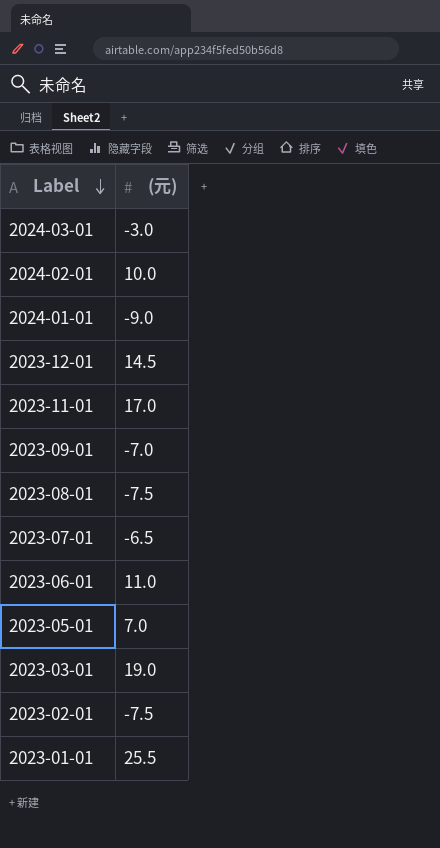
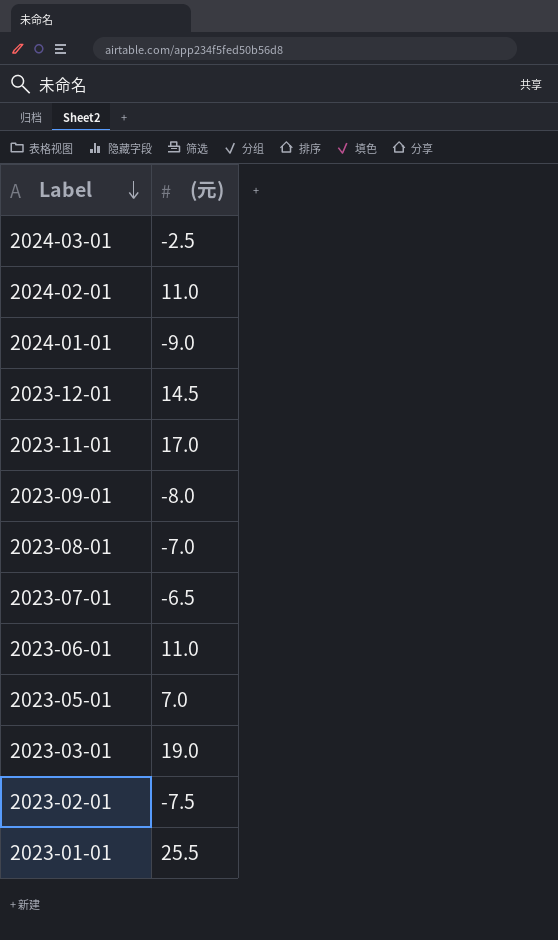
2024-03-01 | (元): -3.0 -> -2.5
2024-02-01 | (元): 10.0 -> 11.0
2023-09-01 | (元): -7.0 -> -8.0
2023-08-01 | (元): -7.5 -> -7.0

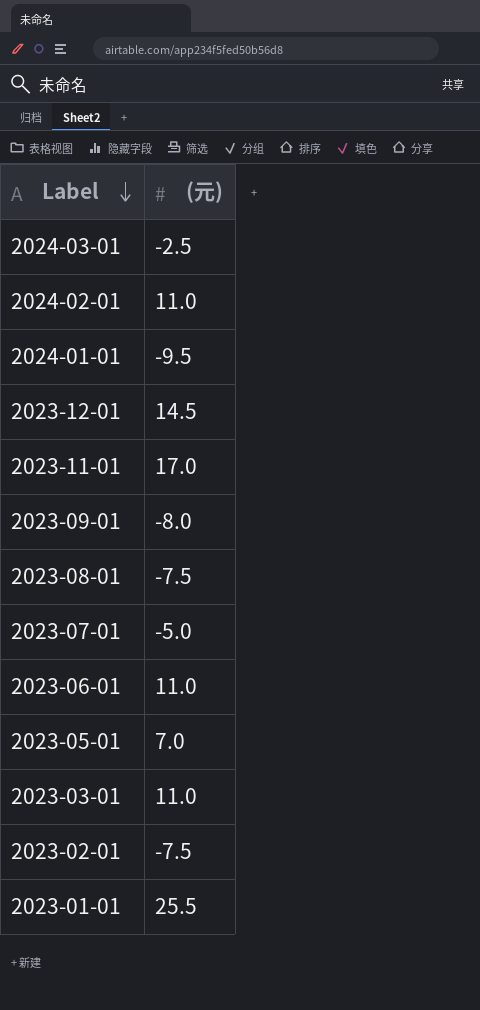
2024-01-01 | (元): -9.0 -> -9.5
2023-08-01 | (元): -7.0 -> -7.5
2023-07-01 | (元): -6.5 -> -5.0
2023-03-01 | (元): 19.0 -> 11.0

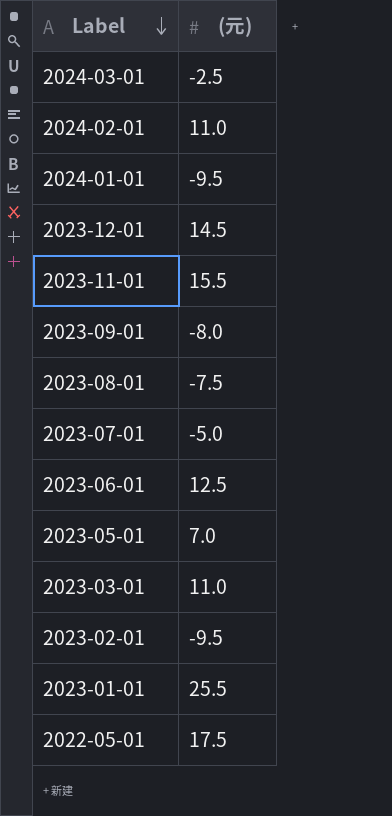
2023-11-01 | (元): 17.0 -> 15.5
2023-06-01 | (元): 11.0 -> 12.5
2023-02-01 | (元): -7.5 -> -9.5
row 2022-05-01: none -> 17.5

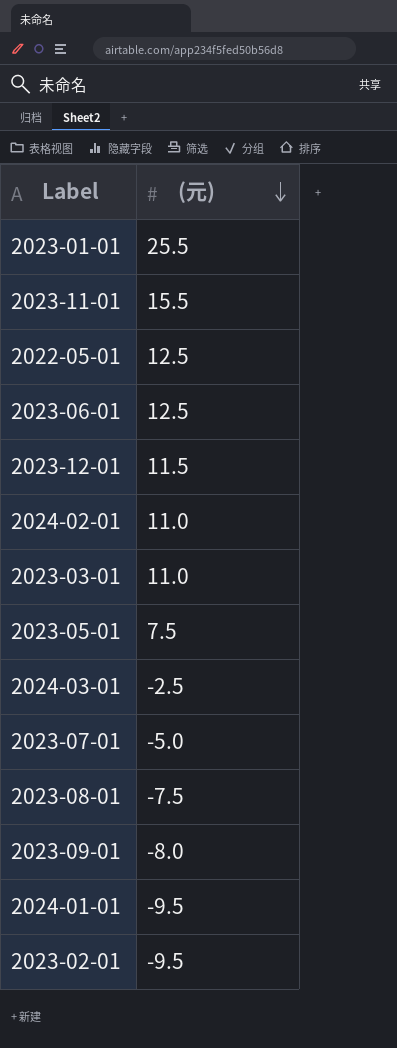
row order: Label descending -> (元) descending
2022-05-01 | (元): 17.5 -> 12.5
2023-12-01 | (元): 14.5 -> 11.5
2023-05-01 | (元): 7.0 -> 7.5

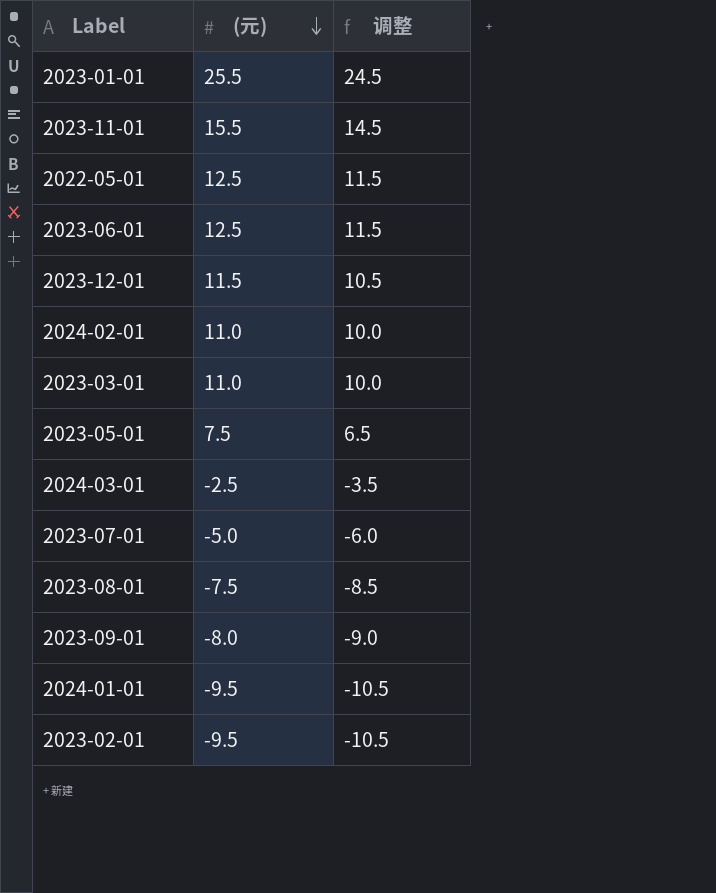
column 调整 | formula: none -> [(元)] - 1

